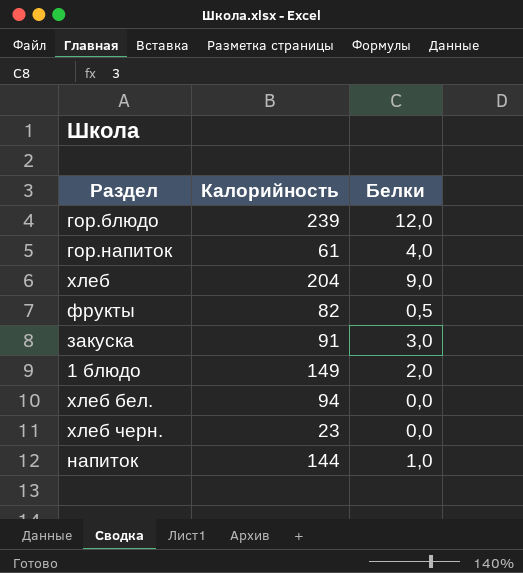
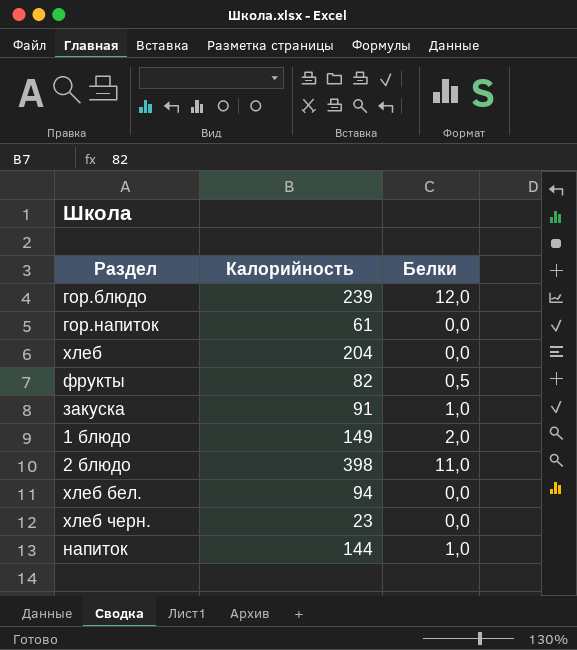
гор.напиток | Белки: 4,0 -> 0,0
хлеб | Белки: 9,0 -> 0,0
закуска | Белки: 3,0 -> 1,0
row 2 блюдо: none -> 398 | 11,0

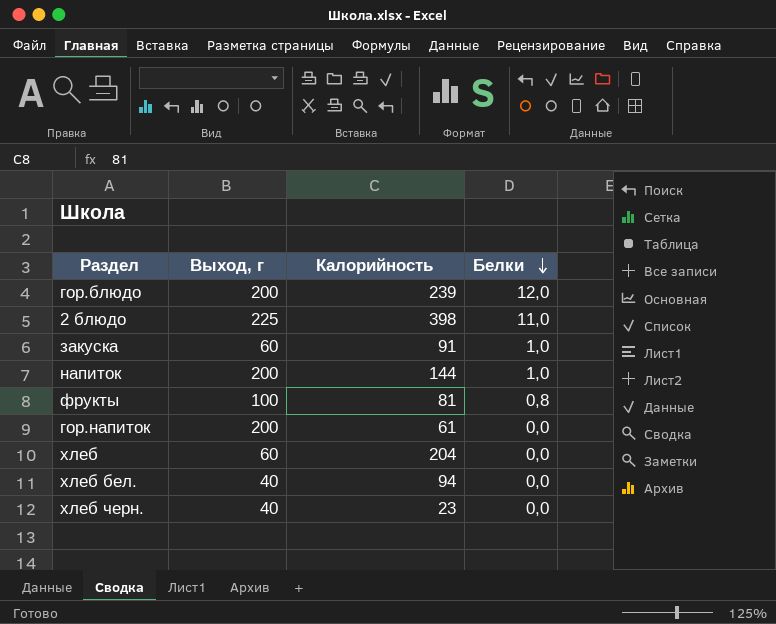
row order: none -> Белки descending
column Выход, г | position: none -> 2
row 1 блюдо: 149 | 2,0 -> none
фрукты | Калорийность: 82 -> 81
фрукты | Белки: 0,5 -> 0,8

